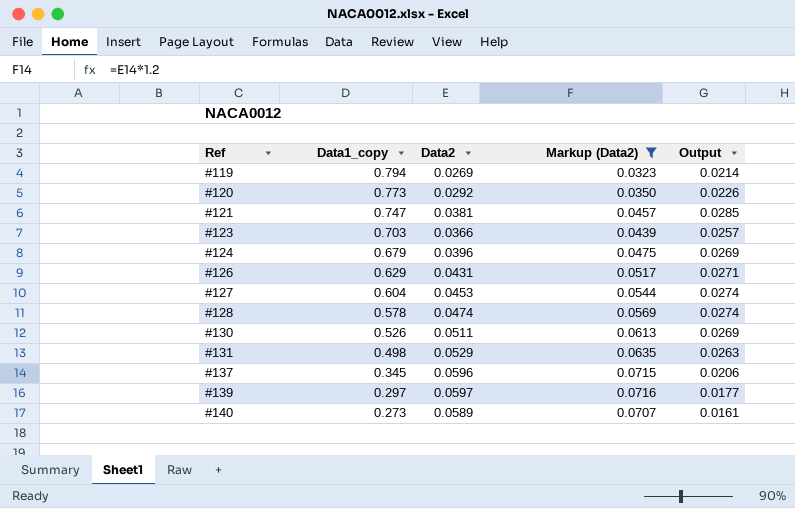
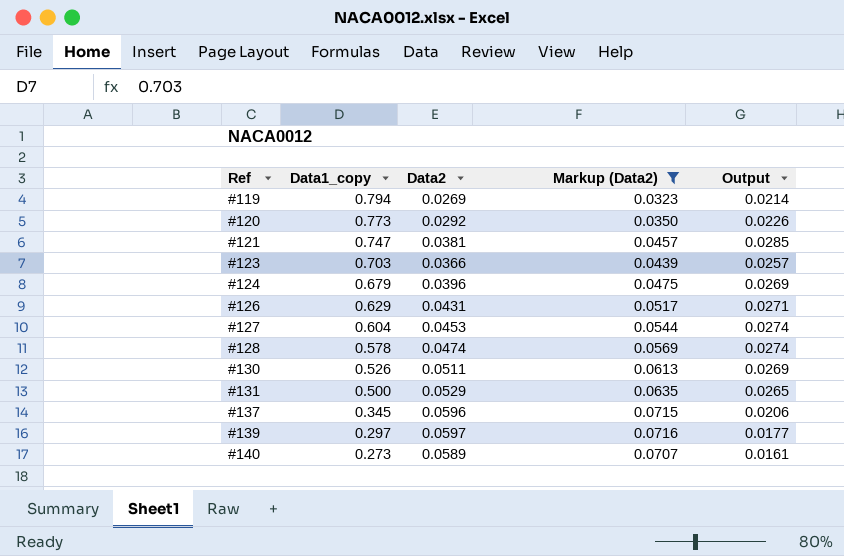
#131 | Data1_copy: 0.498 -> 0.500
#131 | Output: 0.0263 -> 0.0265

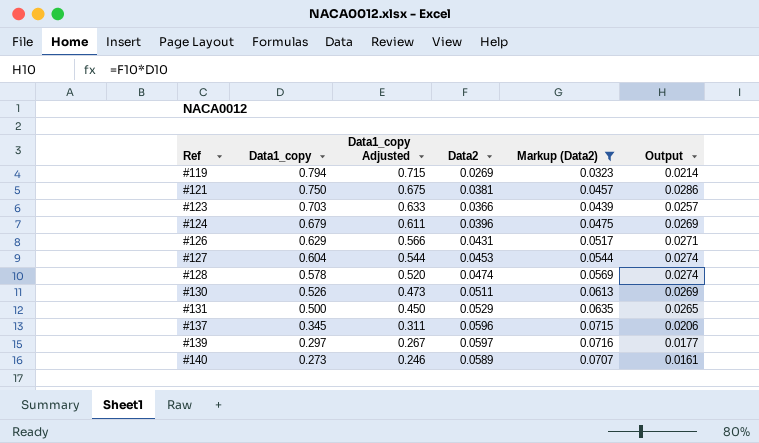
column Data1_copy Adjusted | formula: none -> [Data1_copy] * 0.9
row #120: 0.773 | 0.0292 | 0.0350 | 0.0226 -> none
#121 | Data1_copy: 0.747 -> 0.750
#121 | Output: 0.0285 -> 0.0286

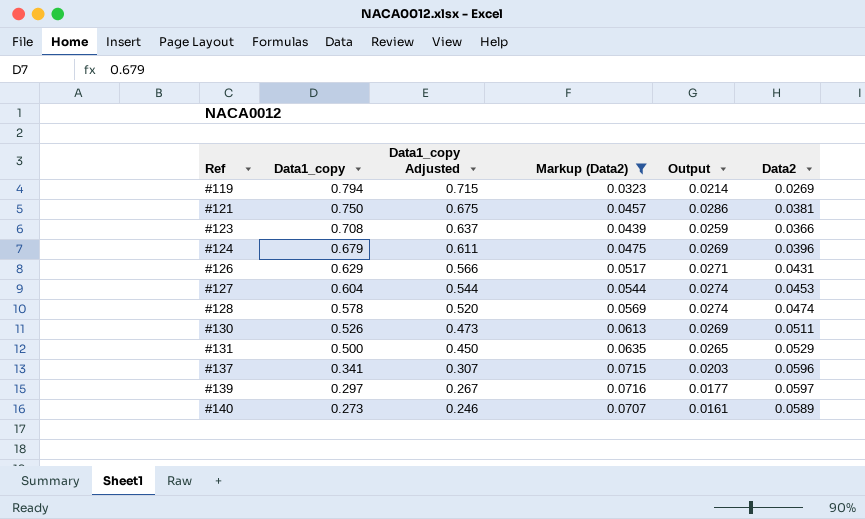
column Data2 | position: 4 -> 6
#123 | Data1_copy: 0.703 -> 0.708
#123 | Data1_copy Adjusted: 0.633 -> 0.637
#123 | Output: 0.0257 -> 0.0259
#137 | Data1_copy: 0.345 -> 0.341
#137 | Data1_copy Adjusted: 0.311 -> 0.307
#137 | Output: 0.0206 -> 0.0203

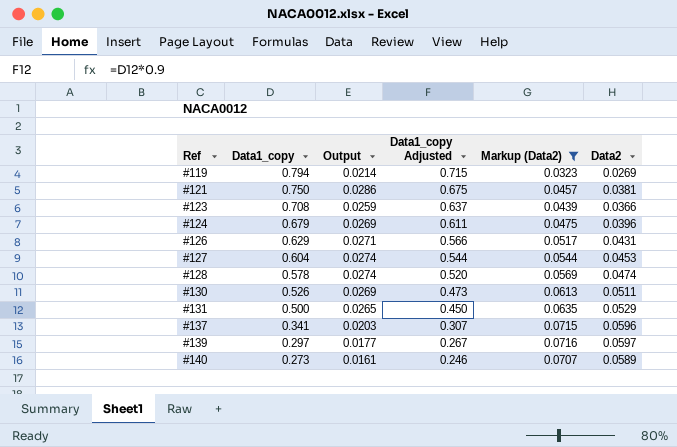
column Output | position: 5 -> 3

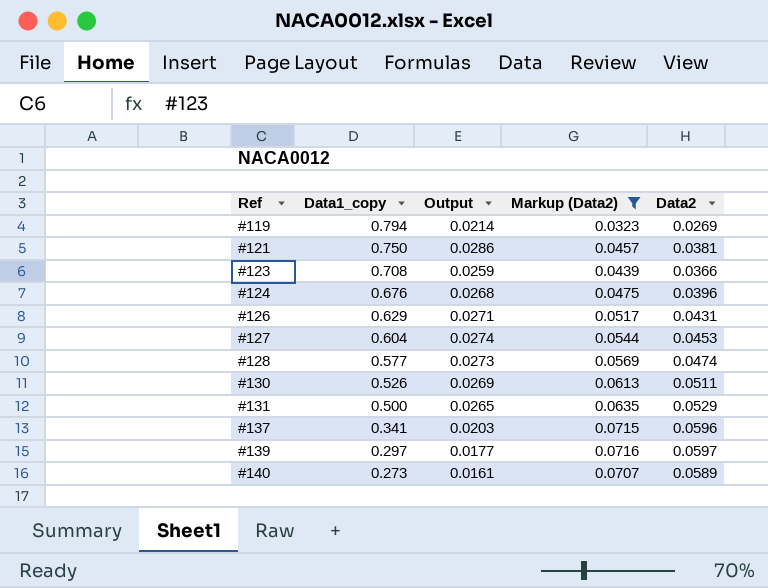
column Data1_copy Adjusted | formula: [Data1_copy] * 0.9 -> none
#124 | Data1_copy: 0.679 -> 0.676
#124 | Output: 0.0269 -> 0.0268
#128 | Data1_copy: 0.578 -> 0.577
#128 | Output: 0.0274 -> 0.0273

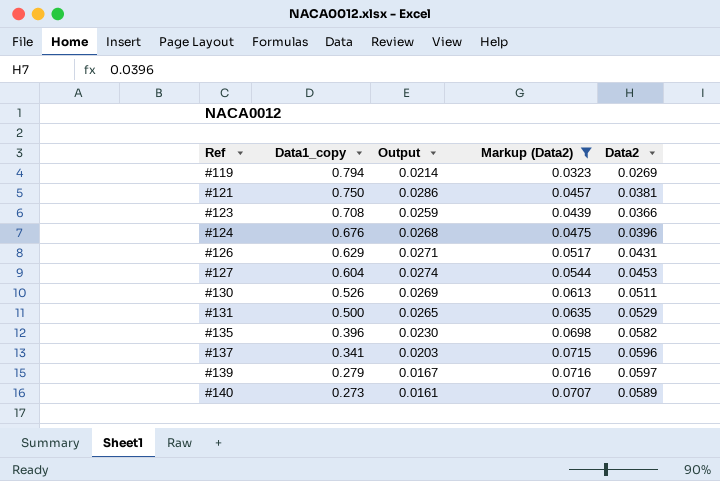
row #128: 0.577 | 0.0273 | 0.0569 | 0.0474 -> none
row #135: none -> 0.396 | 0.0230 | 0.0698 | 0.0582
#139 | Data1_copy: 0.297 -> 0.279
#139 | Output: 0.0177 -> 0.0167

